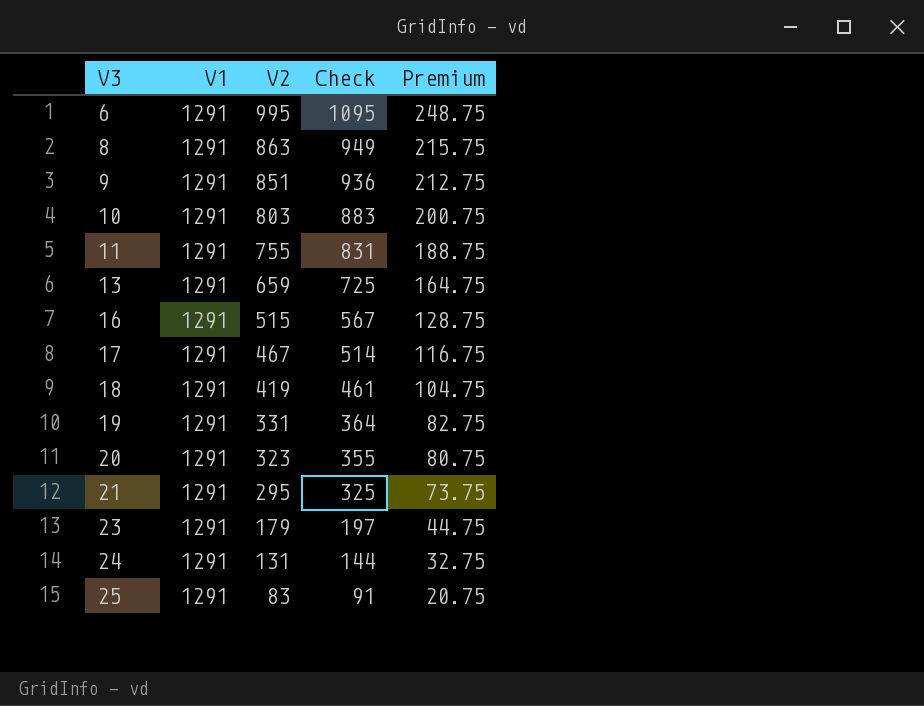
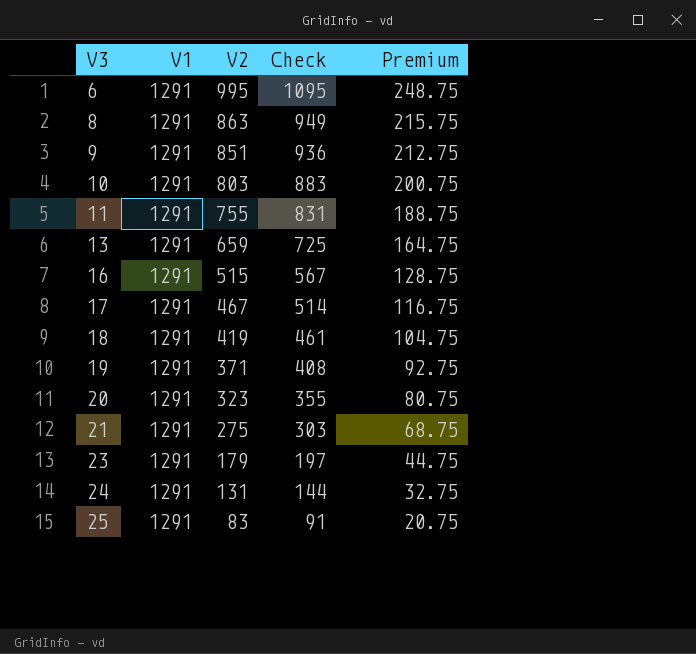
19 | V2: 331 -> 371
19 | Check: 364 -> 408
19 | Premium: 82.75 -> 92.75
21 | V2: 295 -> 275
21 | Check: 325 -> 303
21 | Premium: 73.75 -> 68.75

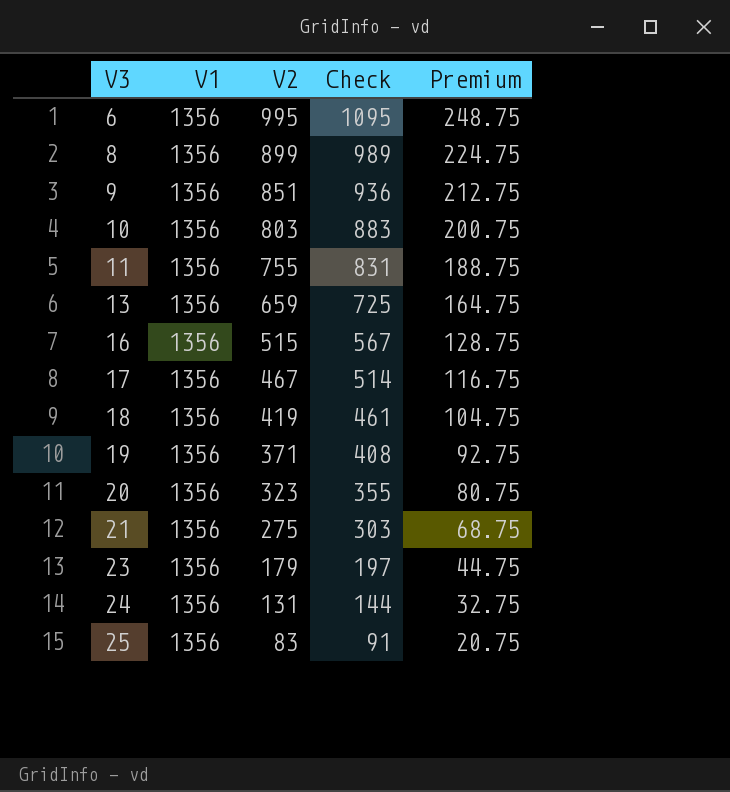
6 | V1: 1291 -> 1356
8 | V1: 1291 -> 1356
8 | V2: 863 -> 899
8 | Check: 949 -> 989
8 | Premium: 215.75 -> 224.75
9 | V1: 1291 -> 1356
10 | V1: 1291 -> 1356
11 | V1: 1291 -> 1356
13 | V1: 1291 -> 1356
16 | V1: 1291 -> 1356
17 | V1: 1291 -> 1356
18 | V1: 1291 -> 1356
19 | V1: 1291 -> 1356
20 | V1: 1291 -> 1356
21 | V1: 1291 -> 1356
23 | V1: 1291 -> 1356
24 | V1: 1291 -> 1356
25 | V1: 1291 -> 1356

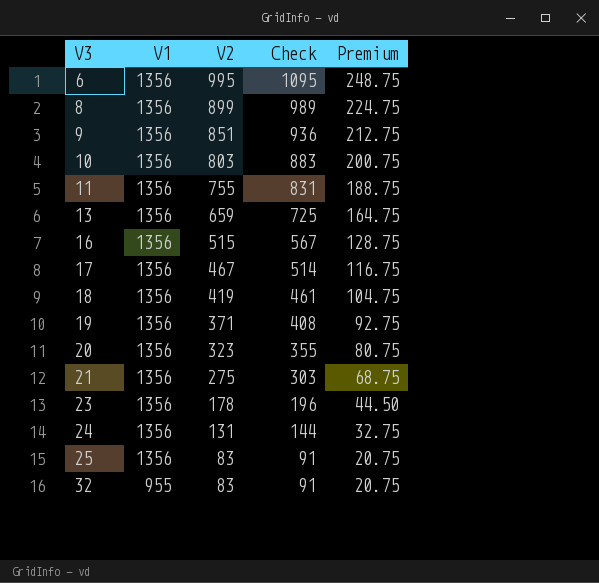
23 | V2: 179 -> 178
23 | Check: 197 -> 196
23 | Premium: 44.75 -> 44.50
row 32: none -> 955 | 83 | 91 | 20.75

